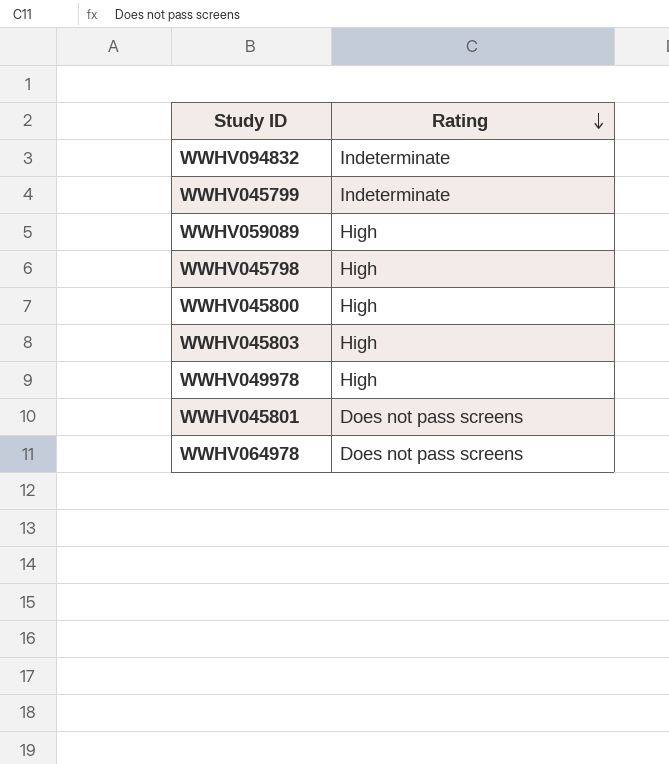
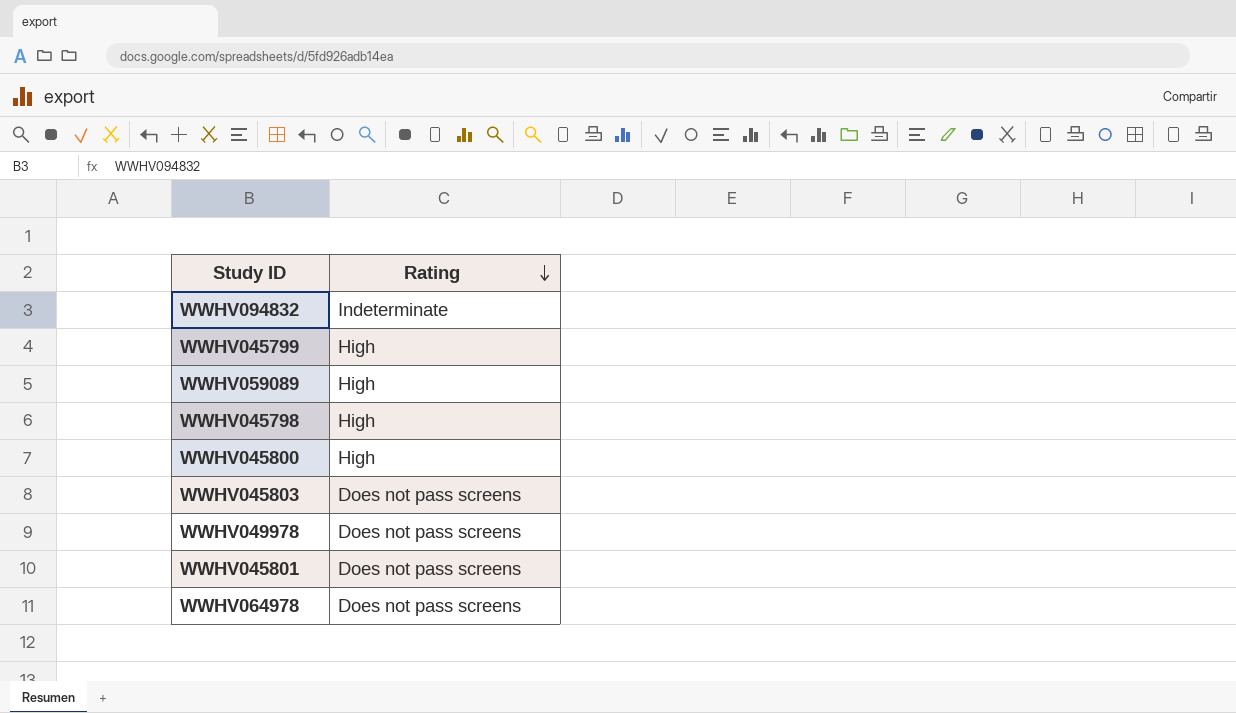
WWHV045799 | Rating: Indeterminate -> High
WWHV045803 | Rating: High -> Does not pass screens
WWHV049978 | Rating: High -> Does not pass screens

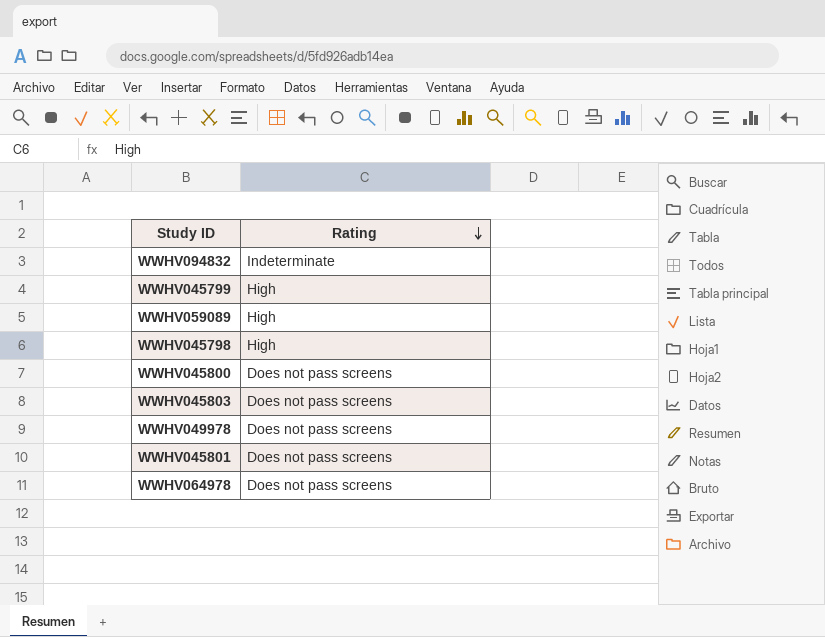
WWHV045800 | Rating: High -> Does not pass screens

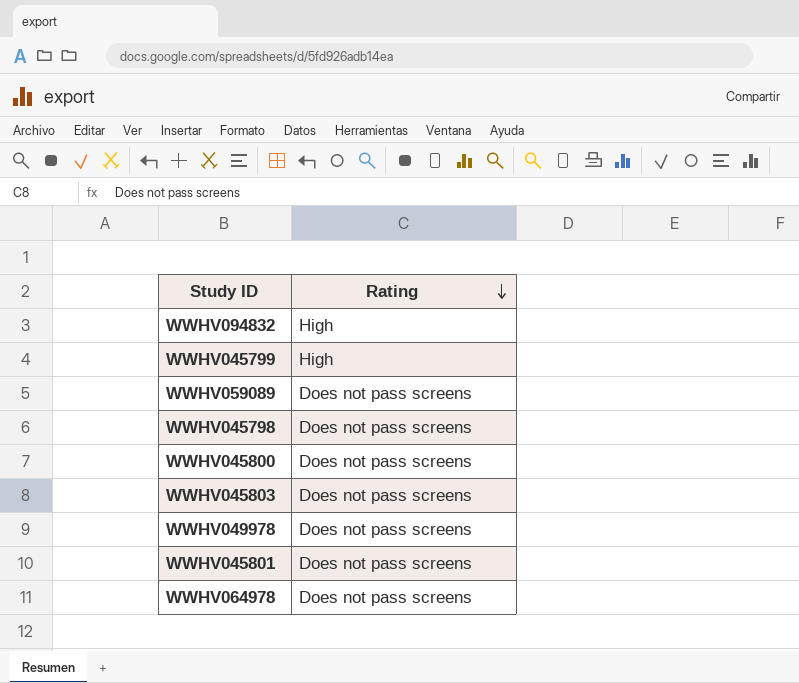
WWHV094832 | Rating: Indeterminate -> High
WWHV059089 | Rating: High -> Does not pass screens
WWHV045798 | Rating: High -> Does not pass screens

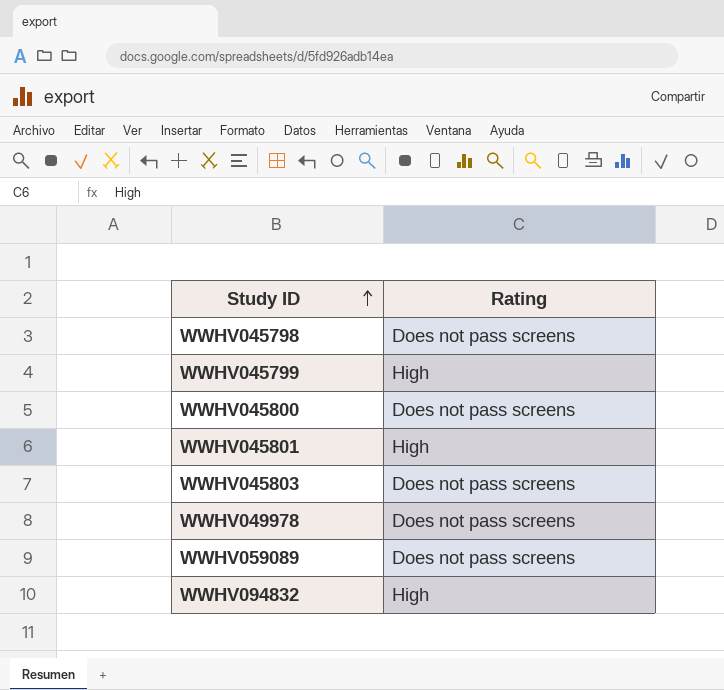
row order: Rating descending -> Study ID ascending
row WWHV064978: Does not pass screens -> none
WWHV045801 | Rating: Does not pass screens -> High

